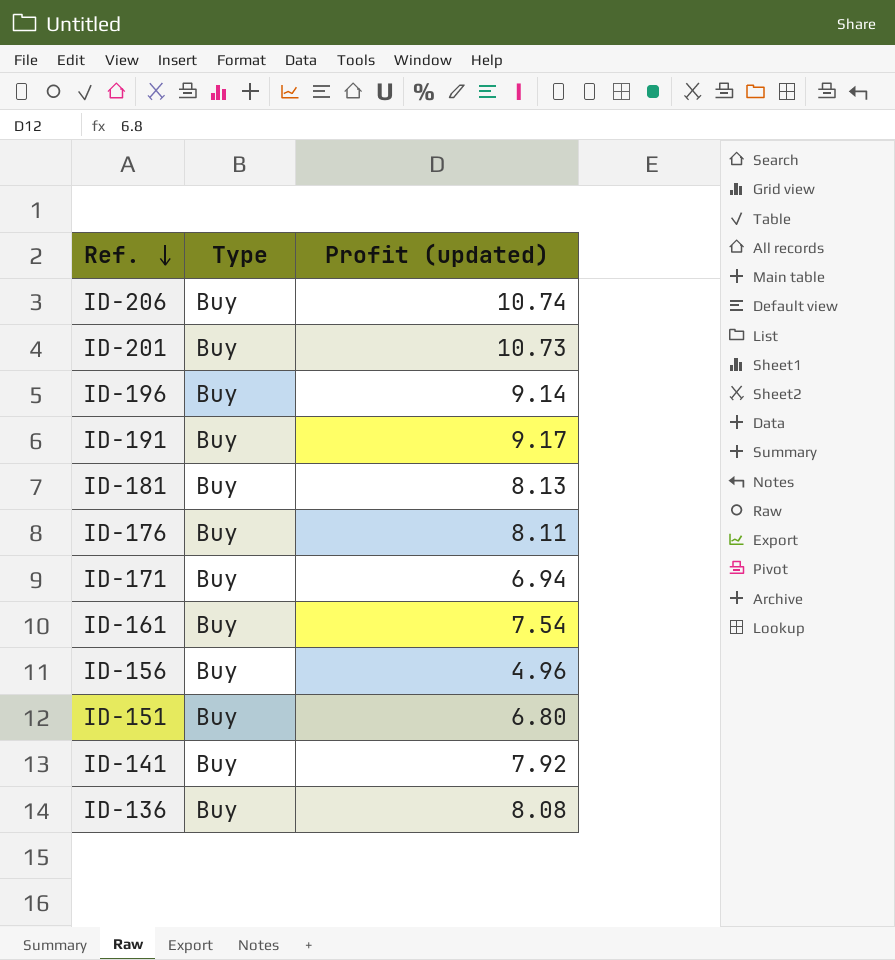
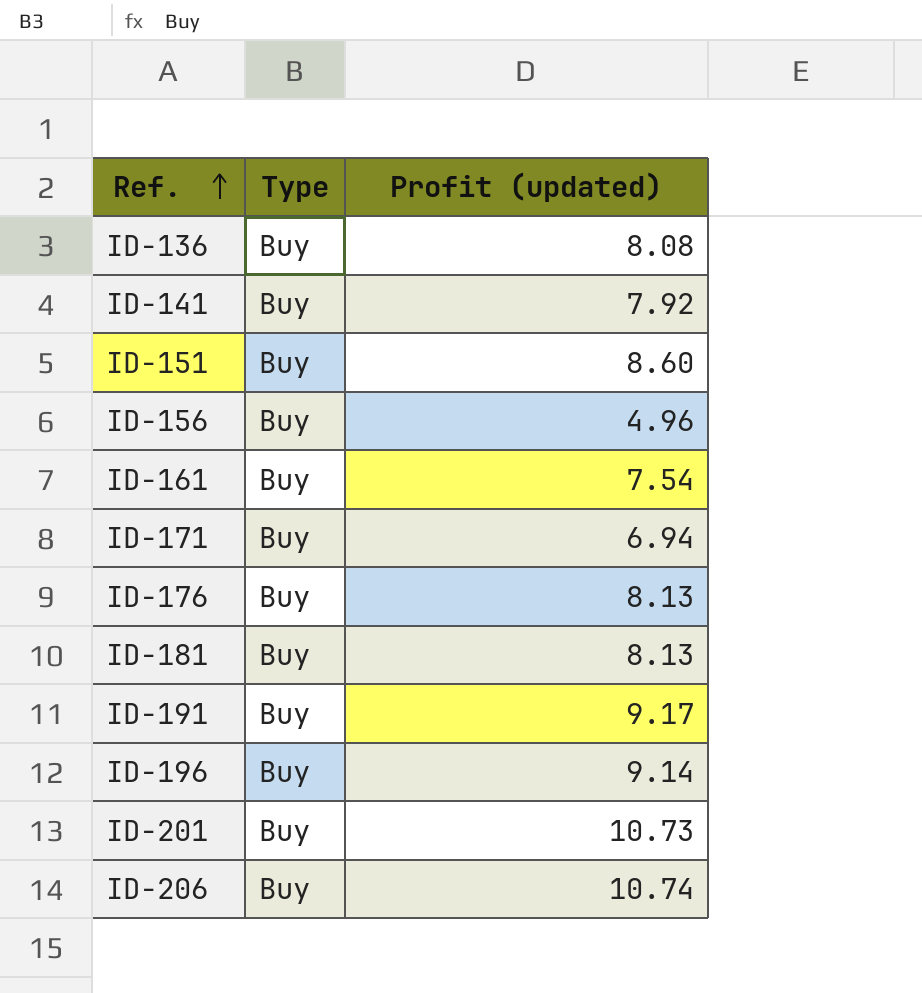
row order: Ref. descending -> Ref. ascending
ID-151 | Profit (updated): 6.80 -> 8.60
ID-176 | Profit (updated): 8.11 -> 8.13

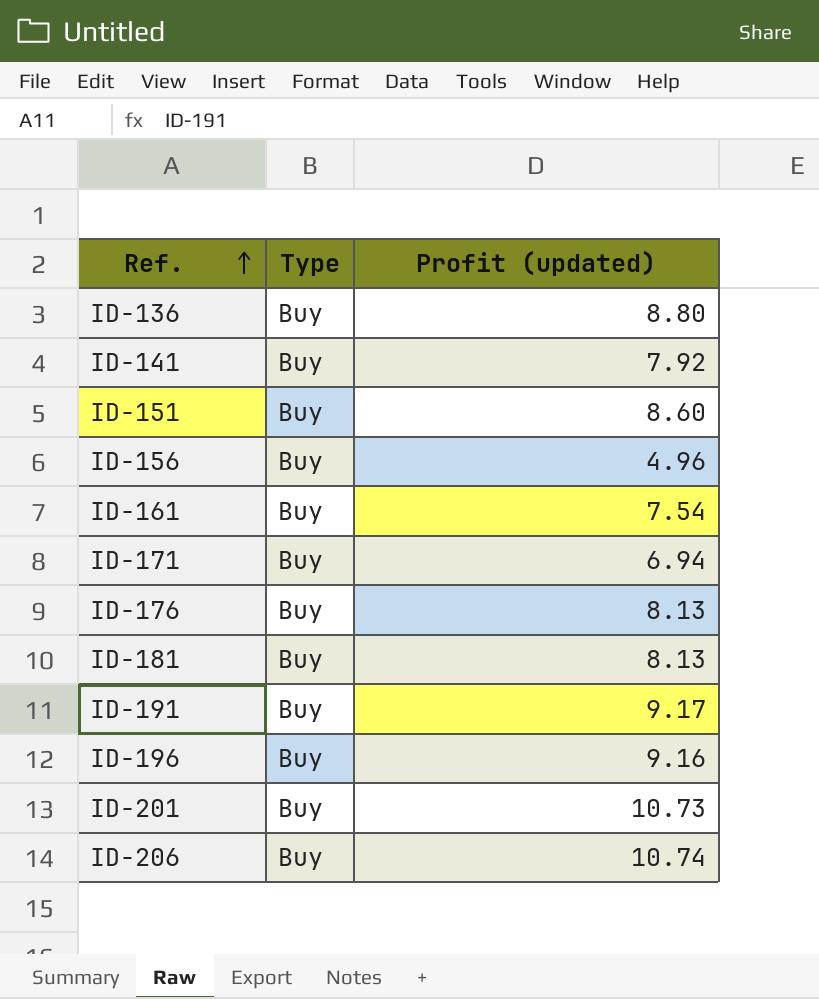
ID-136 | Profit (updated): 8.08 -> 8.80
ID-196 | Profit (updated): 9.14 -> 9.16

